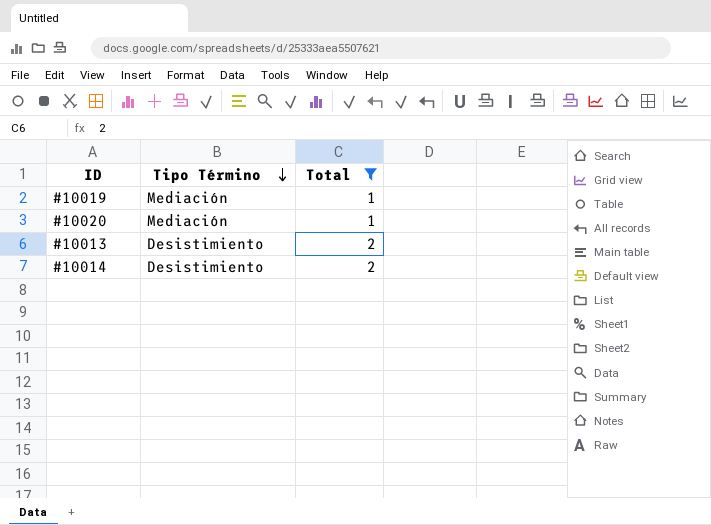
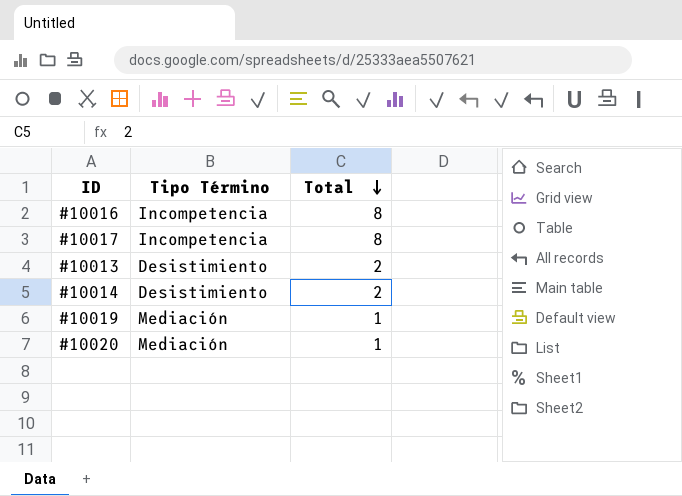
filter: Total != 8 -> none
row order: Tipo Término descending -> Total descending

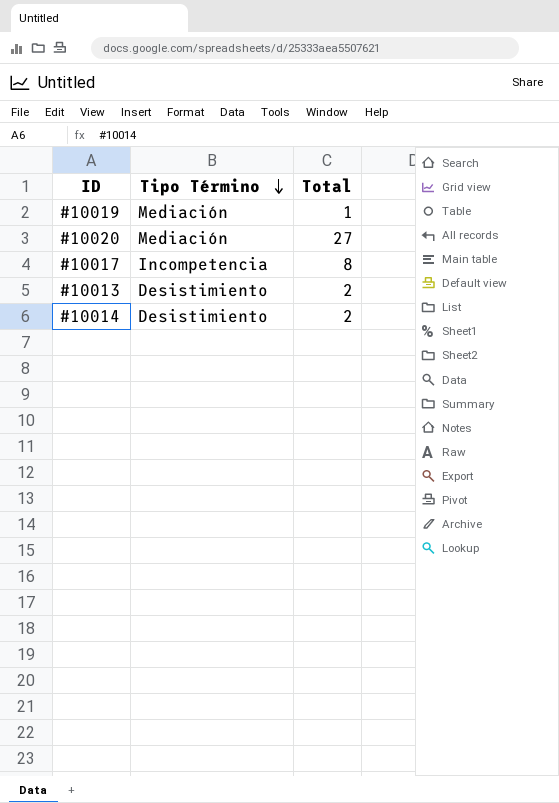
row order: Total descending -> Tipo Término descending
row #10016: Incompetencia | 8 -> none
#10020 | Total: 1 -> 27

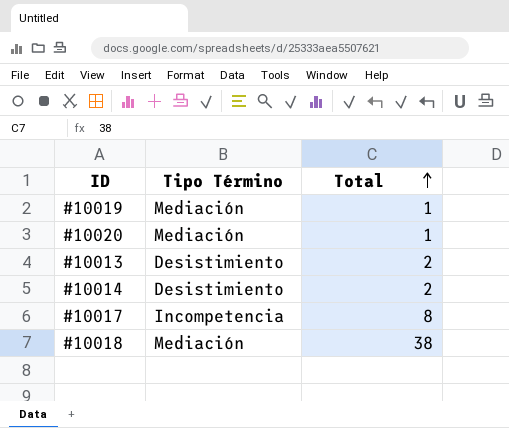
row order: Tipo Término descending -> Total ascending
#10020 | Total: 27 -> 1
row #10018: none -> Mediación | 38

